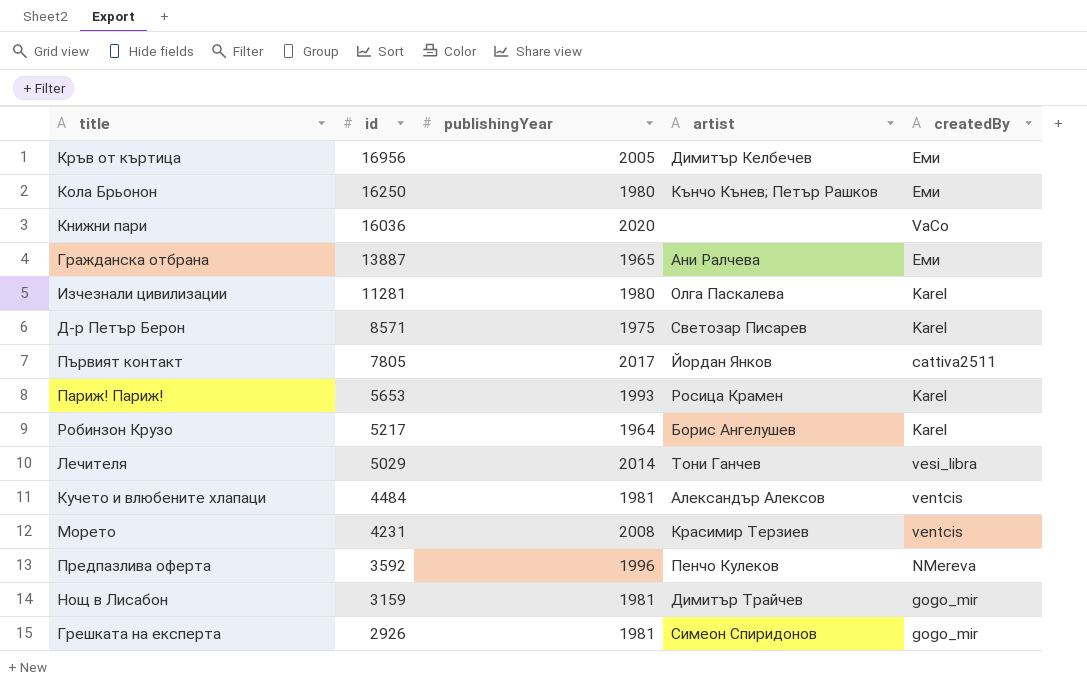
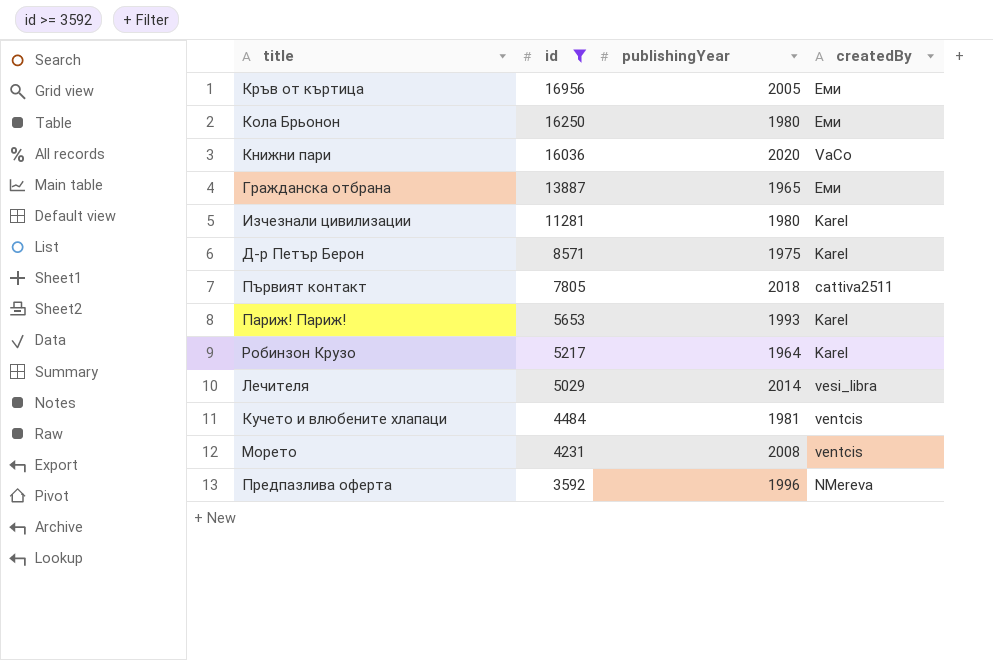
filter: none -> id >= 3592
column artist | position: 4 -> none
Първият контакт | publishingYear: 2017 -> 2018

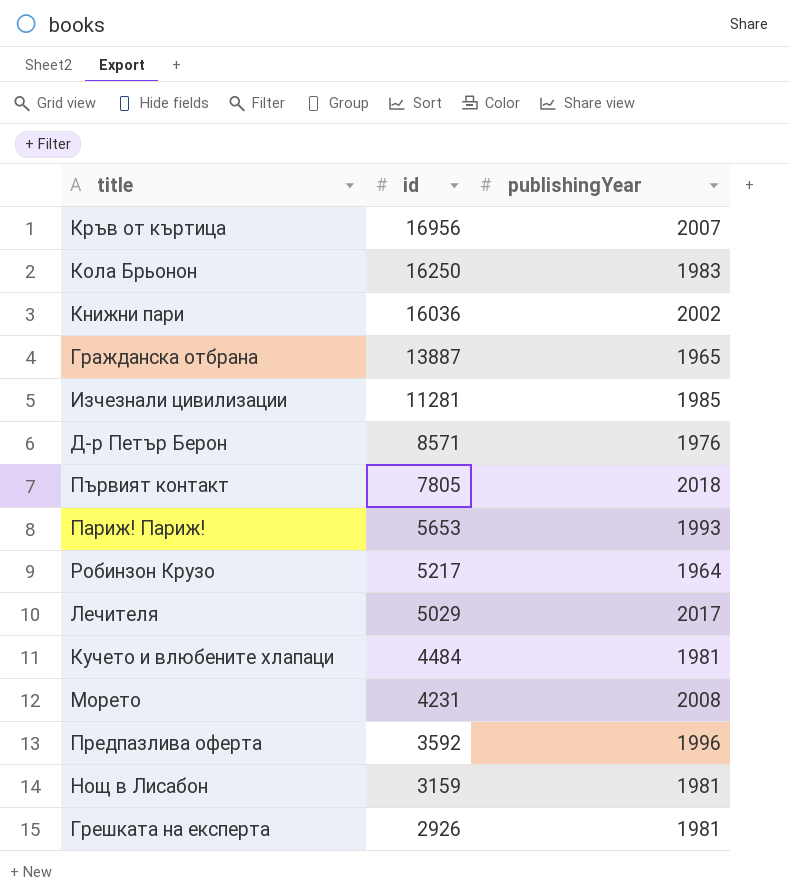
filter: id >= 3592 -> none
column createdBy | position: 4 -> none
Кръв от къртица | publishingYear: 2005 -> 2007
Кола Брьонон | publishingYear: 1980 -> 1983
Книжни пари | publishingYear: 2020 -> 2002
Изчезнали цивилизации | publishingYear: 1980 -> 1985
Д-р Петър Берон | publishingYear: 1975 -> 1976
Лечителя | publishingYear: 2014 -> 2017

